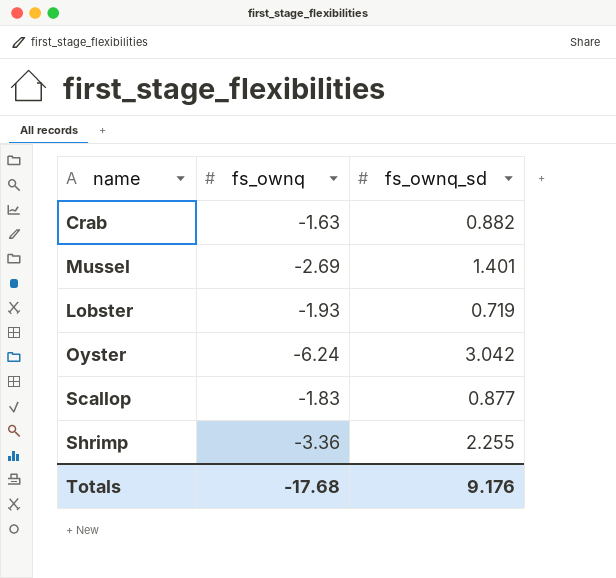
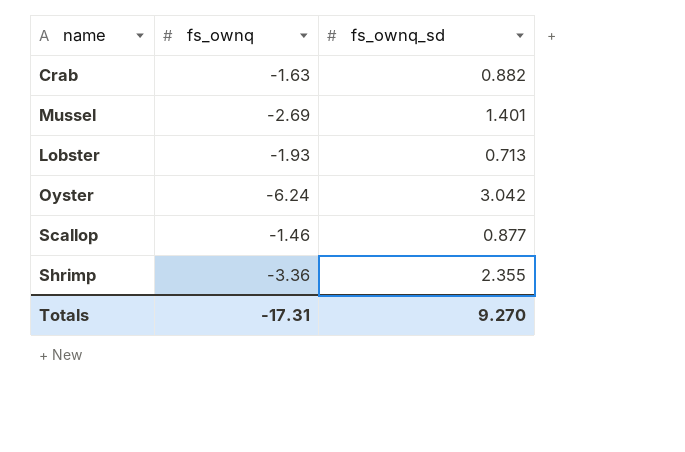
Lobster | fs_ownq_sd: 0.719 -> 0.713
Scallop | fs_ownq: -1.83 -> -1.46
Shrimp | fs_ownq_sd: 2.255 -> 2.355
Totals | fs_ownq: -17.68 -> -17.31
Totals | fs_ownq_sd: 9.176 -> 9.270

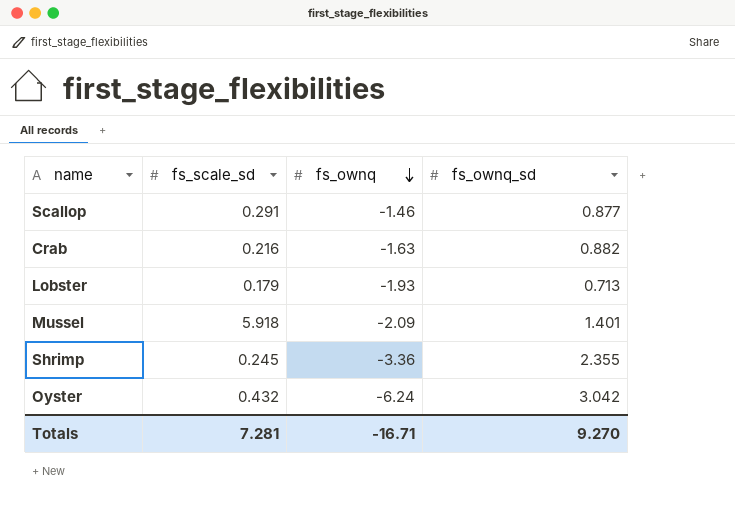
row order: none -> fs_ownq descending
column fs_scale_sd | position: none -> 2
Mussel | fs_ownq: -2.69 -> -2.09
Totals | fs_ownq: -17.31 -> -16.71

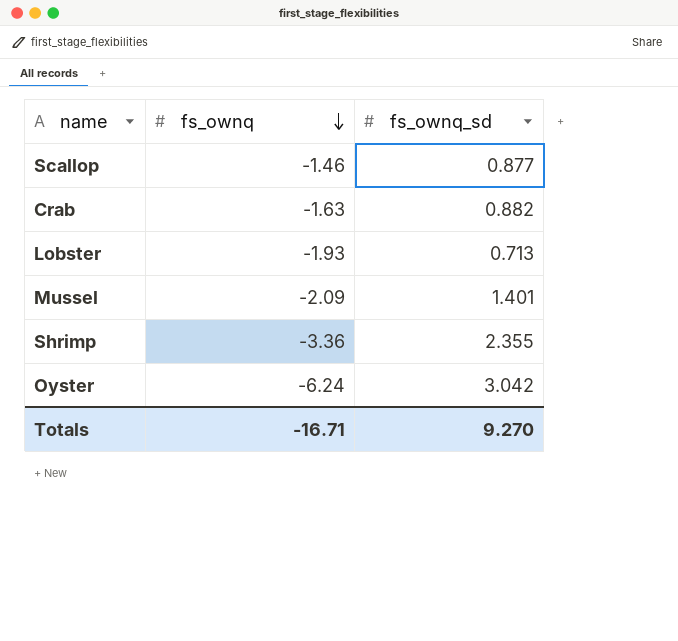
column fs_scale_sd | position: 2 -> none

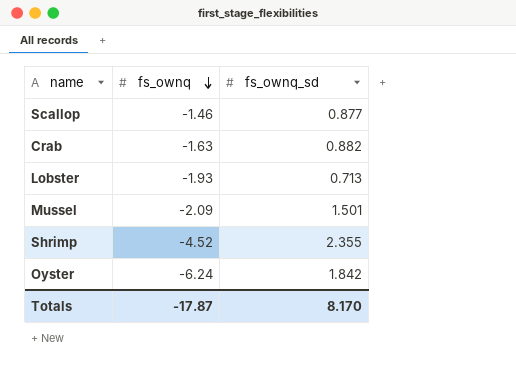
Mussel | fs_ownq_sd: 1.401 -> 1.501
Shrimp | fs_ownq: -3.36 -> -4.52
Oyster | fs_ownq_sd: 3.042 -> 1.842
Totals | fs_ownq: -16.71 -> -17.87
Totals | fs_ownq_sd: 9.270 -> 8.170

